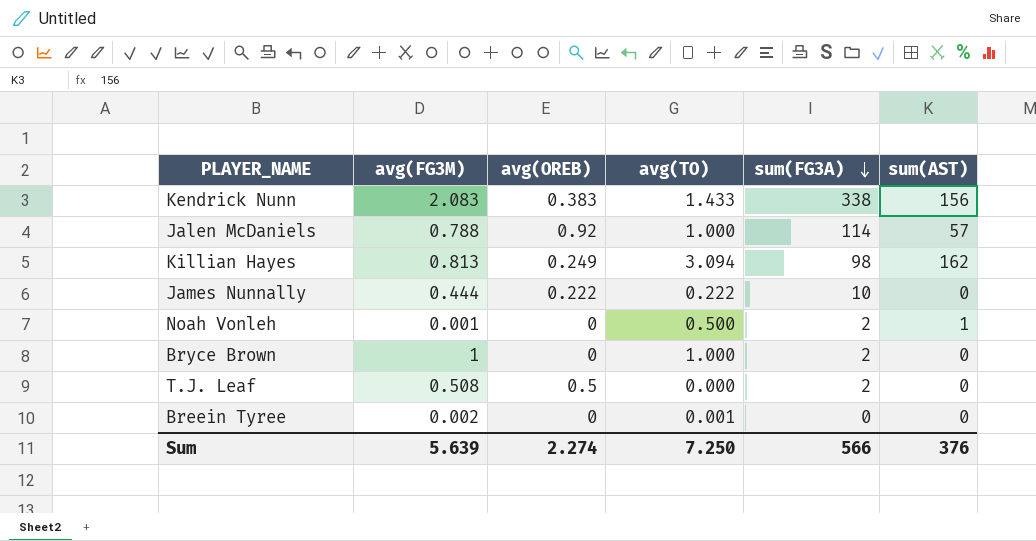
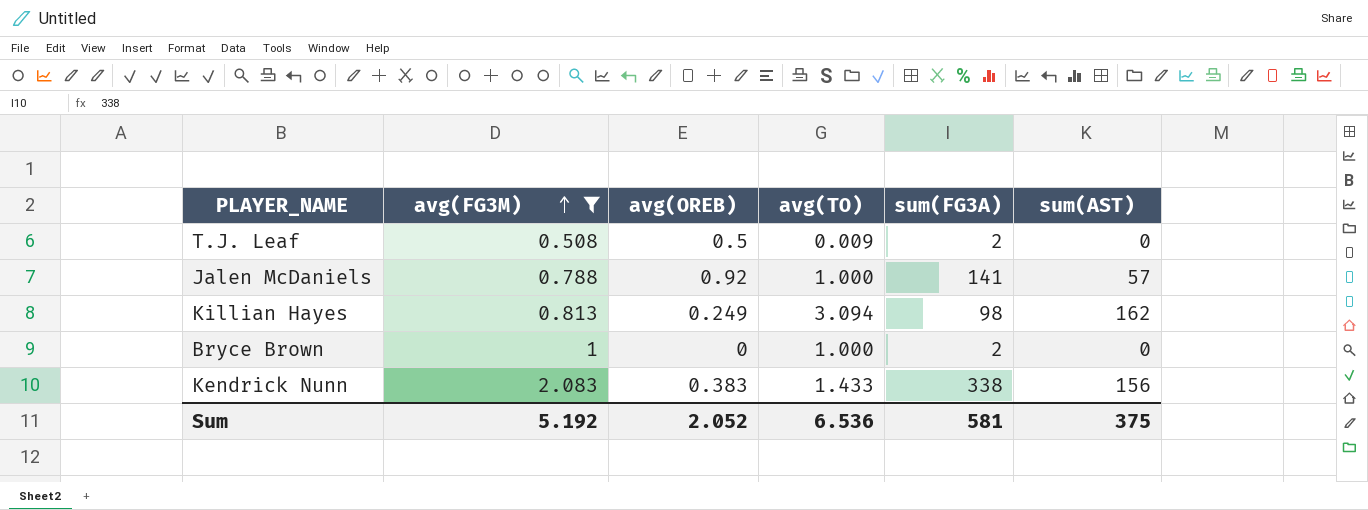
filter: none -> avg(FG3M) >= 0.508
row order: sum(FG3A) descending -> avg(FG3M) ascending
T.J. Leaf | avg(TO): 0.000 -> 0.009
Jalen McDaniels | sum(FG3A): 114 -> 141
Sum | avg(FG3M): 5.639 -> 5.192
Sum | avg(OREB): 2.274 -> 2.052
Sum | avg(TO): 7.250 -> 6.536
Sum | sum(FG3A): 566 -> 581
Sum | sum(AST): 376 -> 375

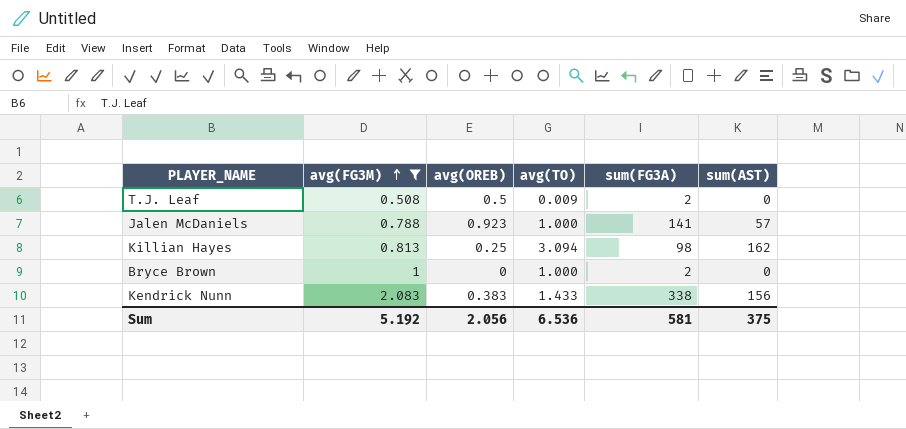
Jalen McDaniels | avg(OREB): 0.92 -> 0.923
Killian Hayes | avg(OREB): 0.249 -> 0.25
Sum | avg(OREB): 2.052 -> 2.056

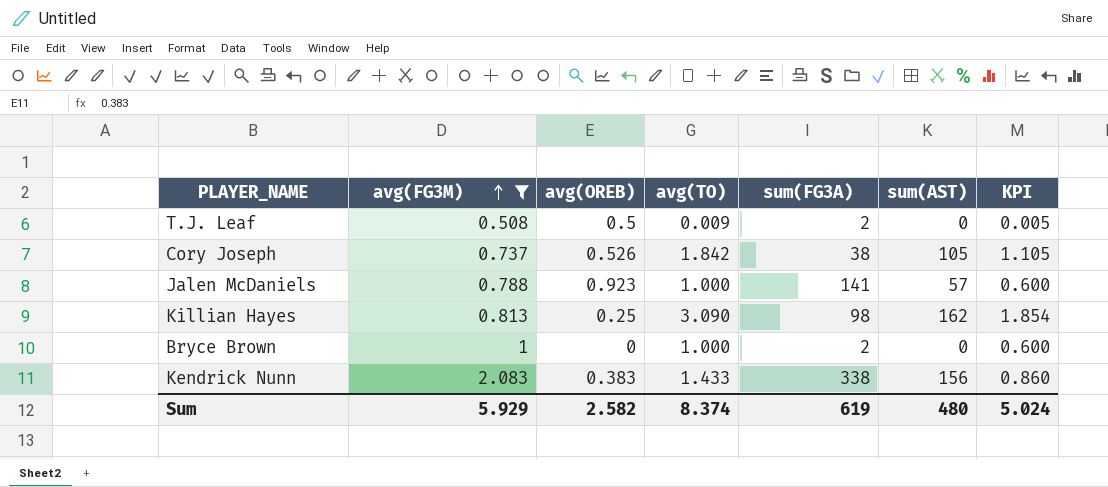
column KPI | formula: none -> [avg(TO)] * 0.6
row Cory Joseph: none -> 0.737 | 0.526 | 1.842 | 38 | 105 | 1.105
Killian Hayes | avg(TO): 3.094 -> 3.090
Sum | avg(FG3M): 5.192 -> 5.929
Sum | avg(OREB): 2.056 -> 2.582
Sum | avg(TO): 6.536 -> 8.374
Sum | sum(FG3A): 581 -> 619
Sum | sum(AST): 375 -> 480

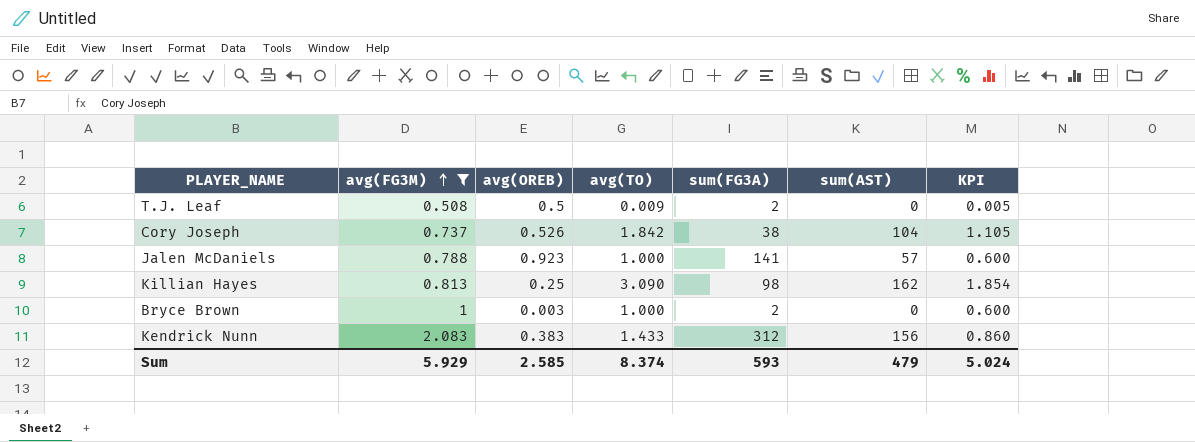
Cory Joseph | sum(AST): 105 -> 104
Bryce Brown | avg(OREB): 0 -> 0.003
Kendrick Nunn | sum(FG3A): 338 -> 312
Sum | avg(OREB): 2.582 -> 2.585
Sum | sum(FG3A): 619 -> 593
Sum | sum(AST): 480 -> 479

